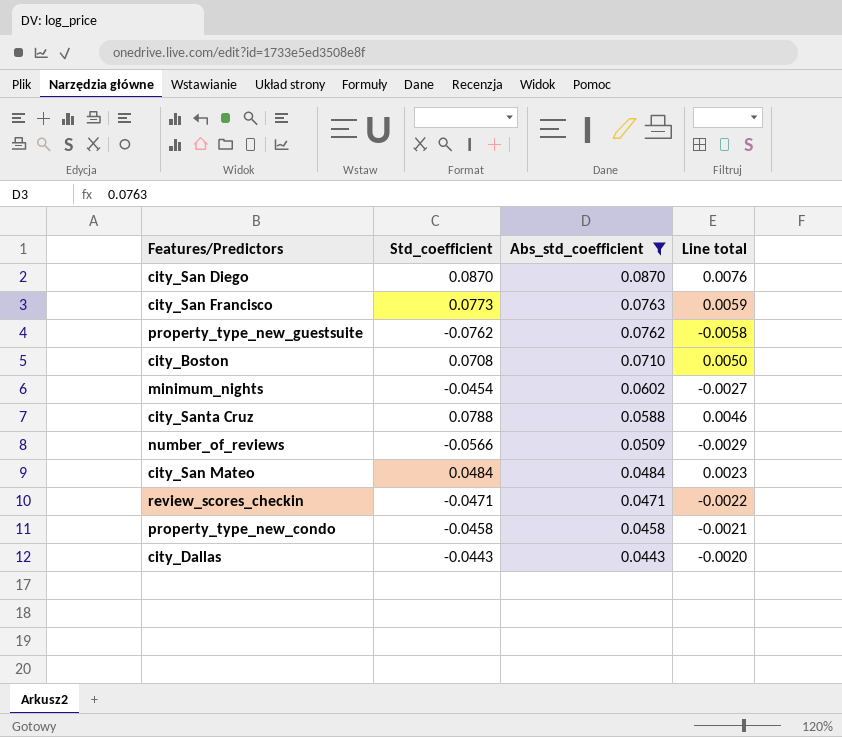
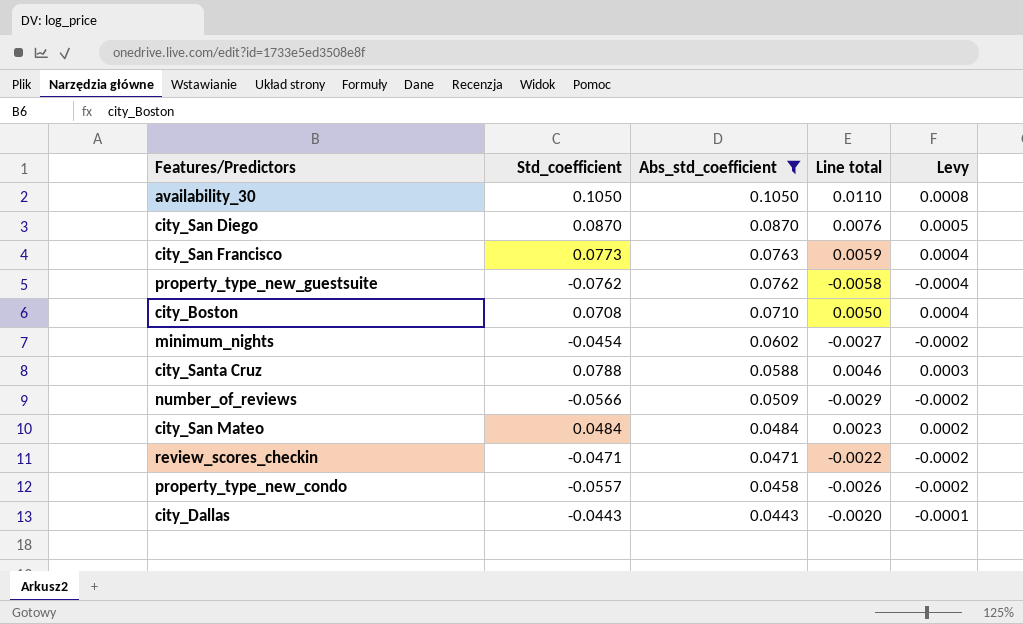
column Levy | formula: none -> [Line total] * 0.07
row availability_30: none -> 0.1050 | 0.1050 | 0.0110 | 0.0008
property_type_new_condo | Std_coefficient: -0.0458 -> -0.0557
property_type_new_condo | Line total: -0.0021 -> -0.0026

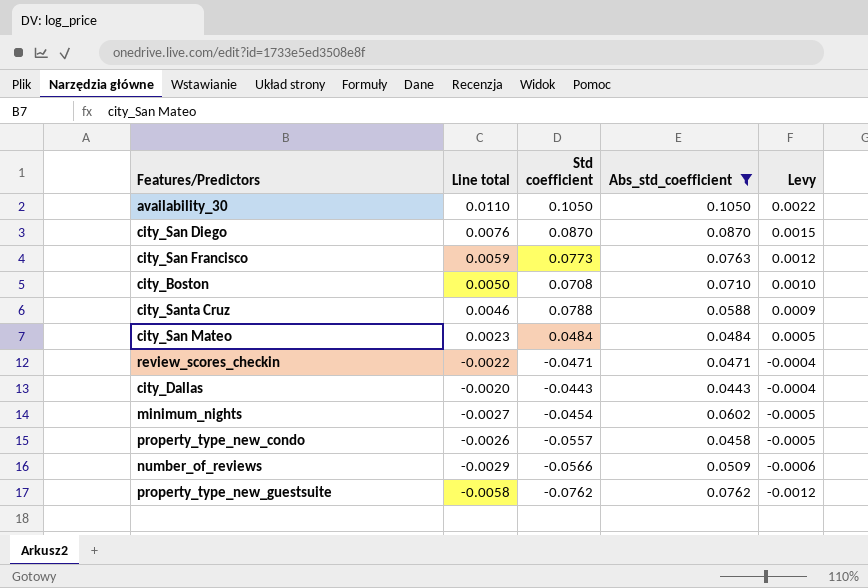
row order: Abs_std_coefficient descending -> Levy descending
column Line total | position: 4 -> 2
column name: Std_coefficient -> Std coefficient
column Levy | formula: [Line total] * 0.07 -> [Line total] * 0.2

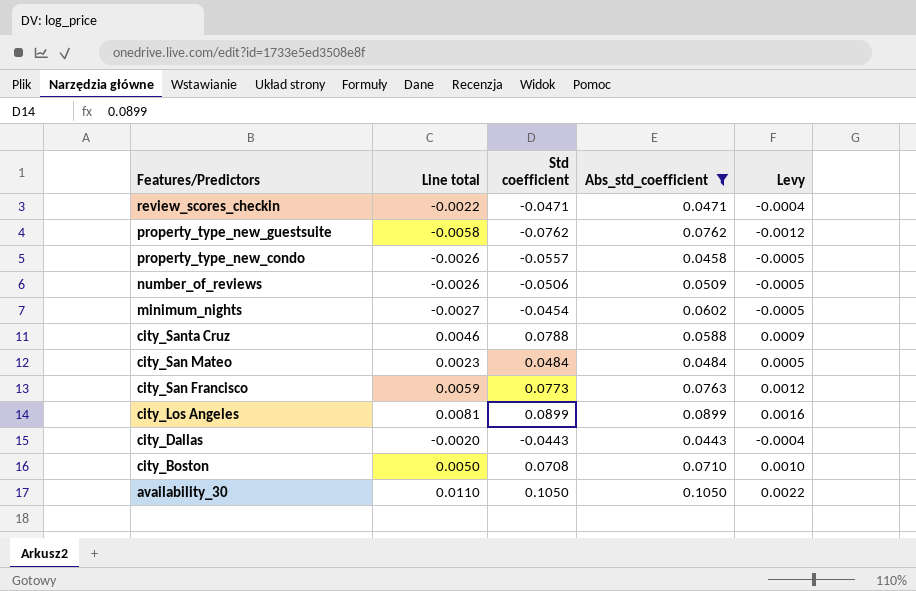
row order: Levy descending -> Features/Predictors descending
row city_San Diego: 0.0076 | 0.0870 | 0.0870 | 0.0015 -> none
number_of_reviews | Line total: -0.0029 -> -0.0026
number_of_reviews | Std coefficient: -0.0566 -> -0.0506
number_of_reviews | Levy: -0.0006 -> -0.0005
row city_Los Angeles: none -> 0.0081 | 0.0899 | 0.0899 | 0.0016

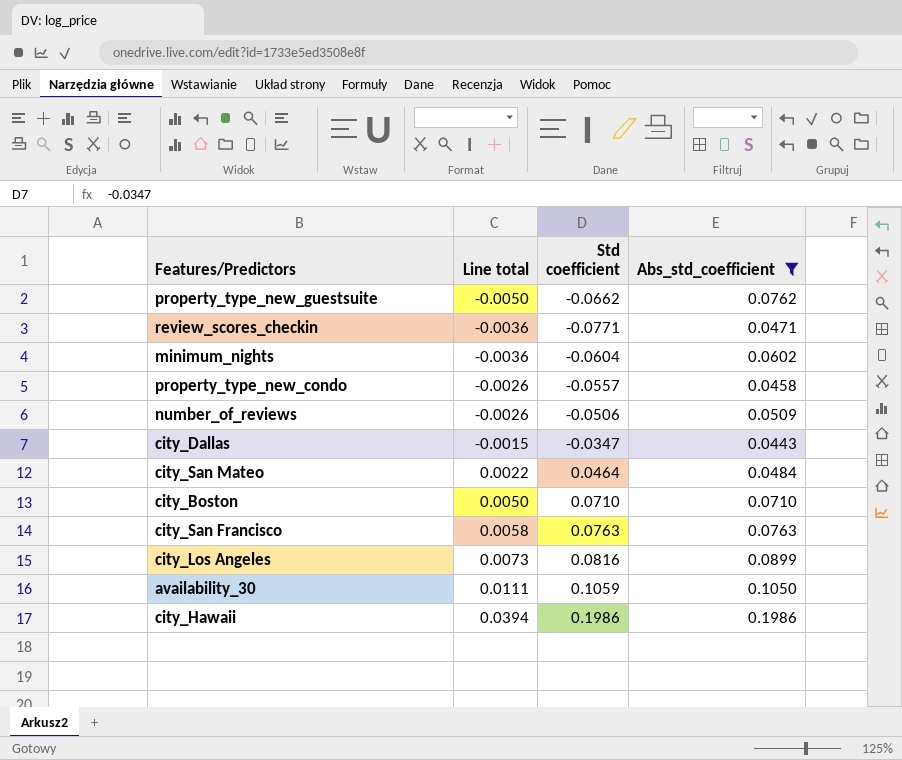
row order: Features/Predictors descending -> Line total ascending
column Levy | formula: [Line total] * 0.2 -> none
row city_Santa Cruz: 0.0046 | 0.0788 | 0.0588 | 0.0009 -> none
property_type_new_guestsuite | Line total: -0.0058 -> -0.0050
property_type_new_guestsuite | Std coefficient: -0.0762 -> -0.0662
review_scores_checkin | Line total: -0.0022 -> -0.0036
review_scores_checkin | Std coefficient: -0.0471 -> -0.0771
minimum_nights | Line total: -0.0027 -> -0.0036
minimum_nights | Std coefficient: -0.0454 -> -0.0604
city_Dallas | Line total: -0.0020 -> -0.0015
city_Dallas | Std coefficient: -0.0443 -> -0.0347
city_San Mateo | Line total: 0.0023 -> 0.0022
city_San Mateo | Std coefficient: 0.0484 -> 0.0464
city_Boston | Std coefficient: 0.0708 -> 0.0710
city_San Francisco | Line total: 0.0059 -> 0.0058
city_San Francisco | Std coefficient: 0.0773 -> 0.0763
city_Los Angeles | Line total: 0.0081 -> 0.0073
city_Los Angeles | Std coefficient: 0.0899 -> 0.0816
availability_30 | Line total: 0.0110 -> 0.0111
availability_30 | Std coefficient: 0.1050 -> 0.1059
row city_Hawaii: none -> 0.0394 | 0.1986 | 0.1986

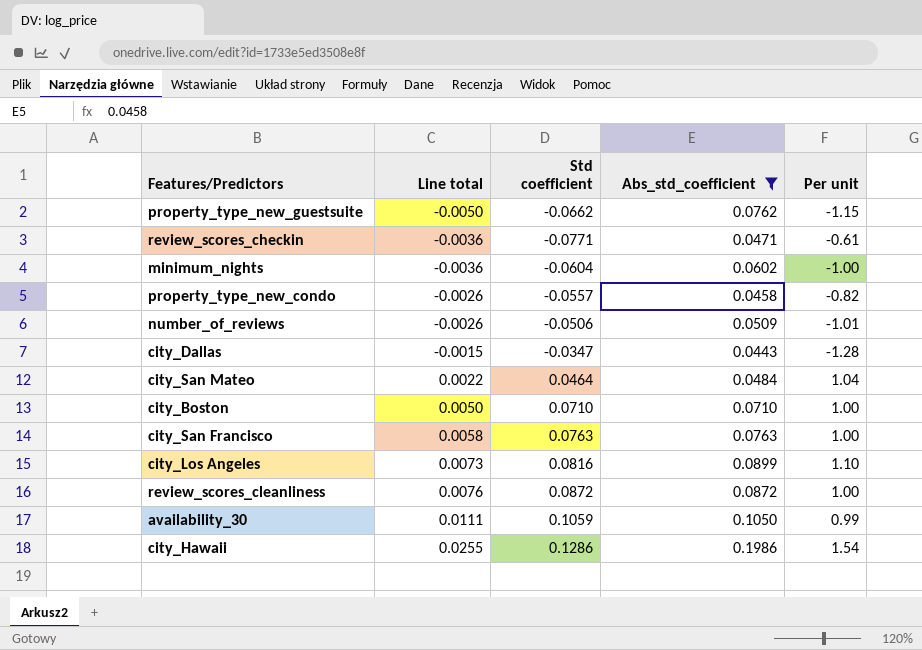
column Per unit | formula: none -> [Abs_std_coefficient] / [Std coefficient]
row review_scores_cleanliness: none -> 0.0076 | 0.0872 | 0.0872 | 1.00
city_Hawaii | Line total: 0.0394 -> 0.0255
city_Hawaii | Std coefficient: 0.1986 -> 0.1286

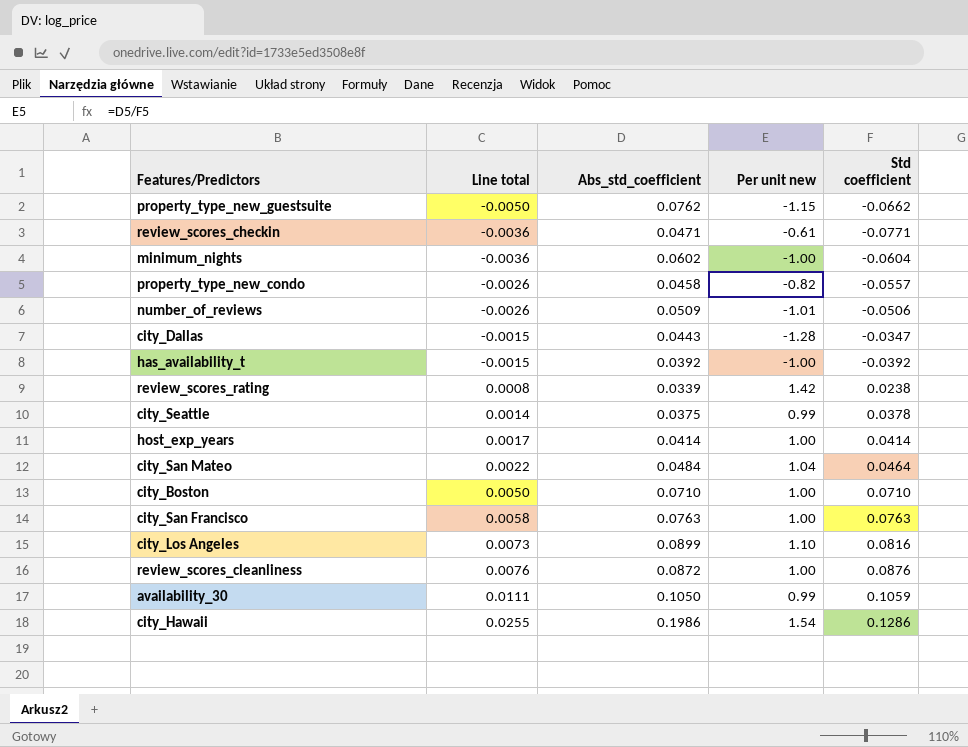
filter: Abs_std_coefficient >= 0.0443 -> none
column name: Per unit -> Per unit new
column Std coefficient | position: 3 -> 5
review_scores_cleanliness | Std coefficient: 0.0872 -> 0.0876

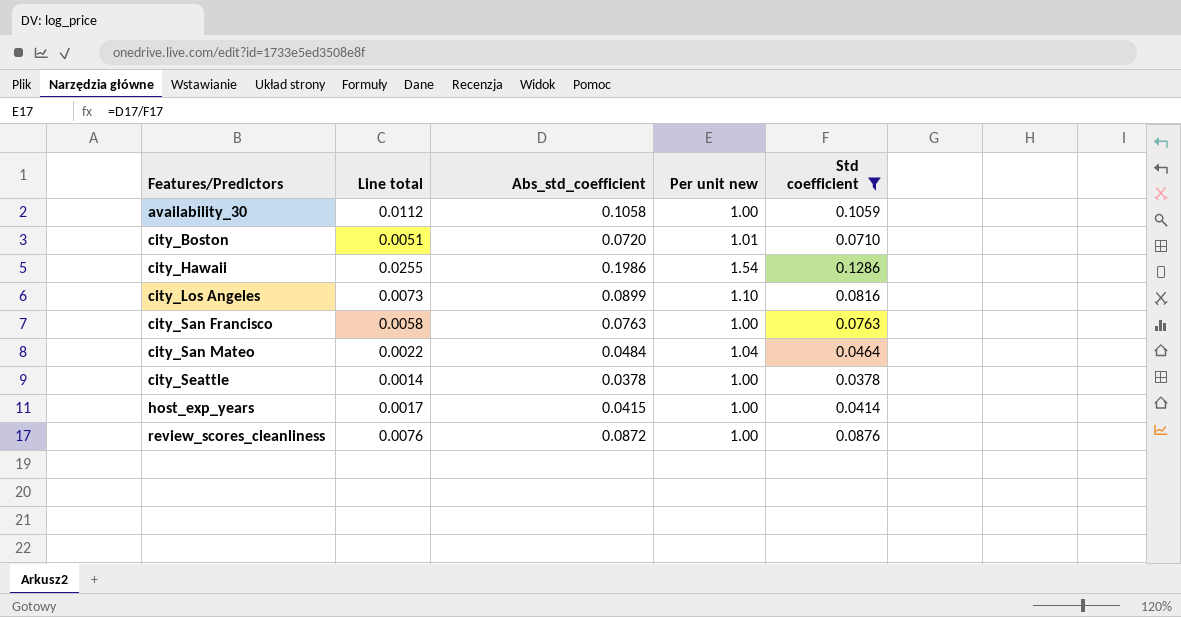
filter: none -> Std coefficient >= 0.0378
row order: Line total ascending -> Features/Predictors ascending
availability_30 | Line total: 0.0111 -> 0.0112
availability_30 | Abs_std_coefficient: 0.1050 -> 0.1058
availability_30 | Per unit new: 0.99 -> 1.00
city_Boston | Line total: 0.0050 -> 0.0051
city_Boston | Abs_std_coefficient: 0.0710 -> 0.0720
city_Boston | Per unit new: 1.00 -> 1.01
city_Seattle | Abs_std_coefficient: 0.0375 -> 0.0378
city_Seattle | Per unit new: 0.99 -> 1.00
host_exp_years | Abs_std_coefficient: 0.0414 -> 0.0415

